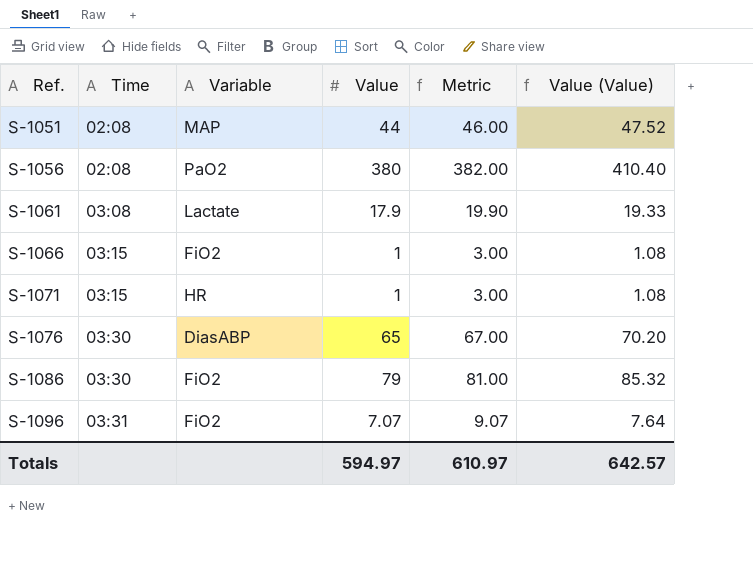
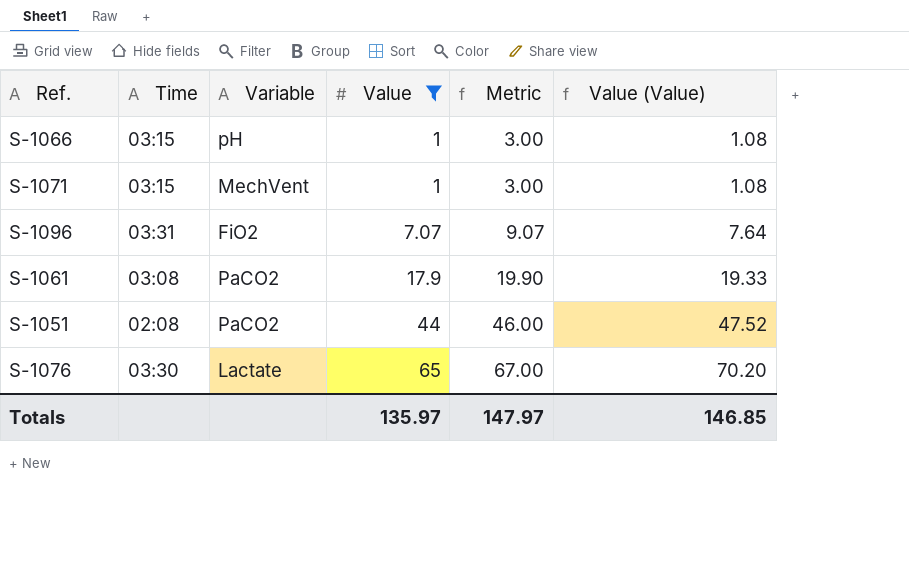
filter: none -> Value <= 65
row order: Ref. ascending -> Value ascending
S-1066 | Variable: FiO2 -> pH
S-1071 | Variable: HR -> MechVent
S-1061 | Variable: Lactate -> PaCO2
S-1051 | Variable: MAP -> PaCO2
S-1076 | Variable: DiasABP -> Lactate
Totals | Value: 594.97 -> 135.97
Totals | Metric: 610.97 -> 147.97
Totals | Value (Value): 642.57 -> 146.85

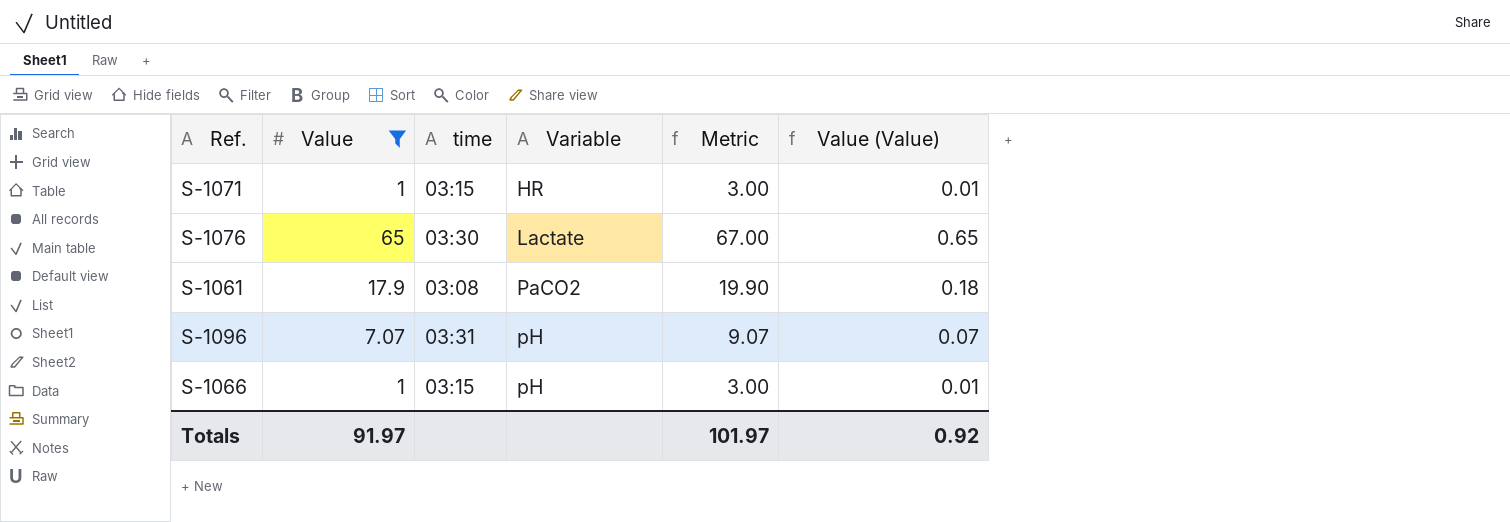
row order: Value ascending -> Variable ascending
column Value | position: 4 -> 2
column name: Time -> time
column Value (Value) | formula: [Value] * 1.08 -> [Value] * 0.01
row S-1051: 02:08 | PaCO2 | 44 | 46.00 | 47.52 -> none
S-1071 | Variable: MechVent -> HR
S-1096 | Variable: FiO2 -> pH
Totals | Value: 135.97 -> 91.97
Totals | Metric: 147.97 -> 101.97
Totals | Value (Value): 146.85 -> 0.92

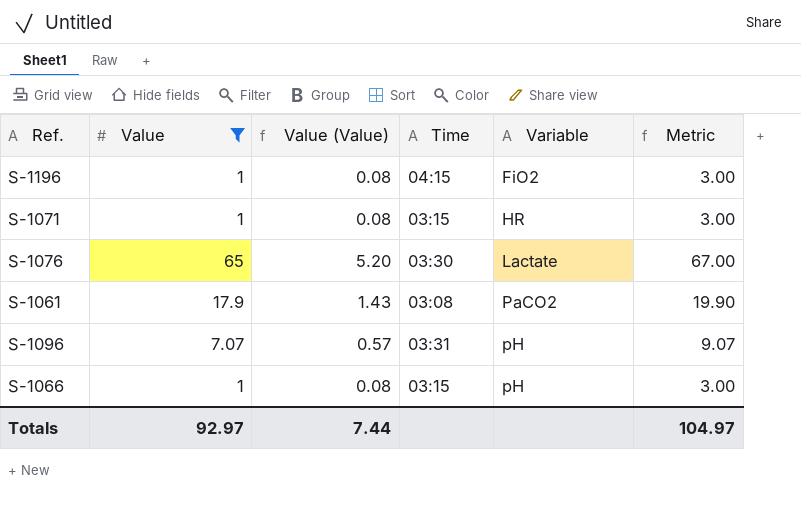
column Value (Value) | formula: [Value] * 0.01 -> [Value] * 0.08
column Value (Value) | position: 6 -> 3
column name: time -> Time
row S-1196: none -> 1 | 0.08 | 04:15 | FiO2 | 3.00
Totals | Value: 91.97 -> 92.97
Totals | Value (Value): 0.92 -> 7.44
Totals | Metric: 101.97 -> 104.97

